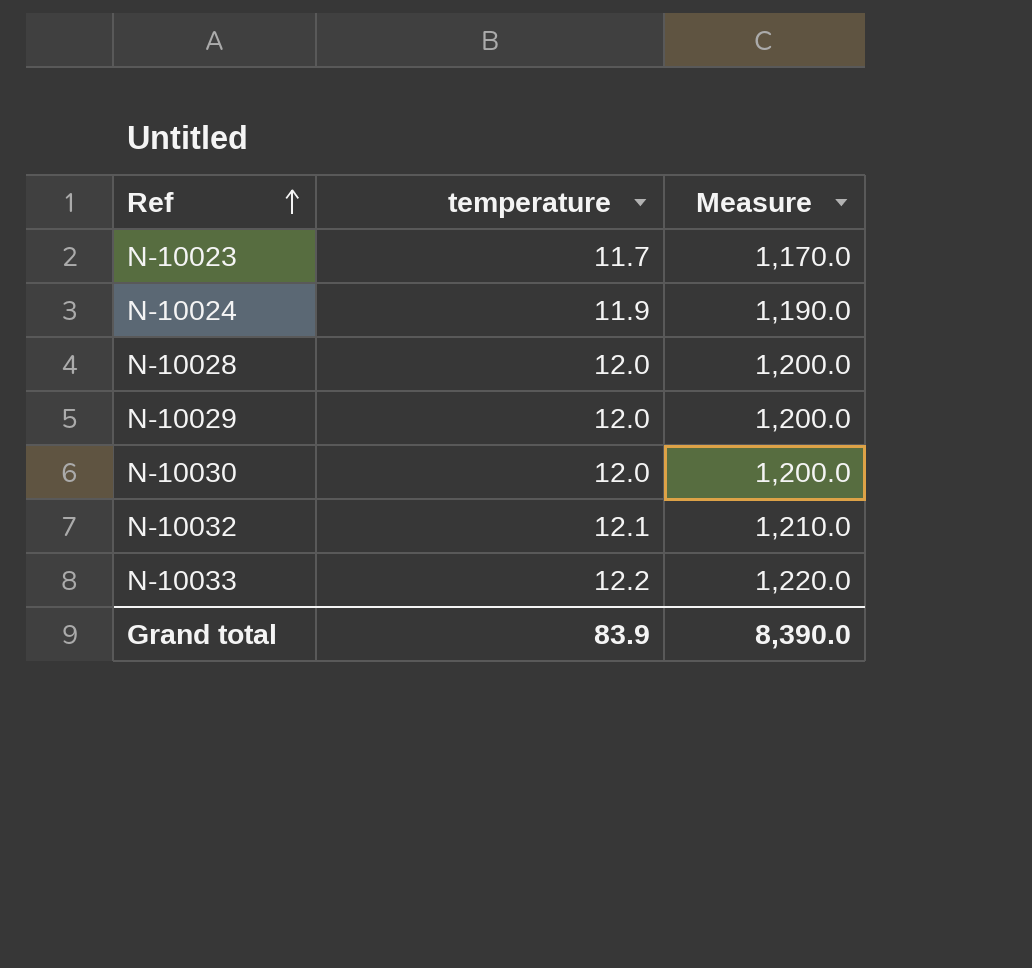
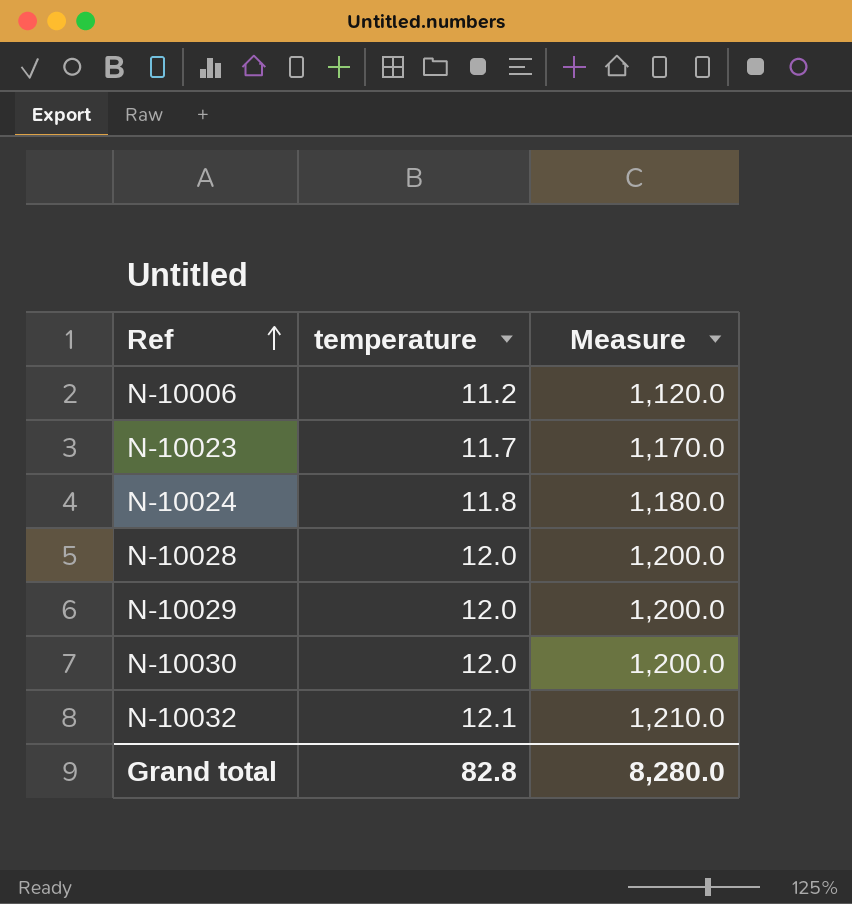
row N-10033: 12.2 | 1,220.0 -> none
row N-10006: none -> 11.2 | 1,120.0
N-10024 | temperature: 11.9 -> 11.8
N-10024 | Measure: 1,190.0 -> 1,180.0
Grand total | temperature: 83.9 -> 82.8
Grand total | Measure: 8,390.0 -> 8,280.0

